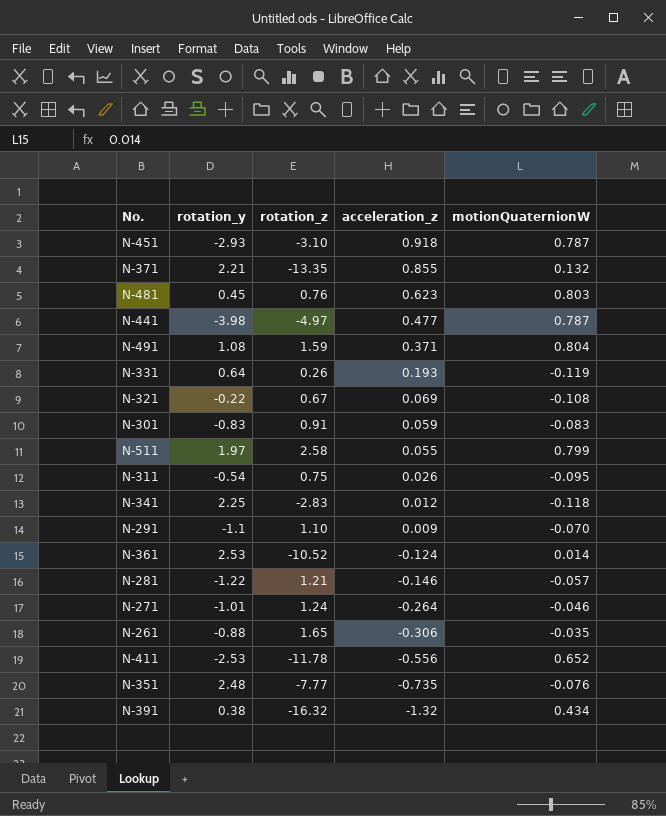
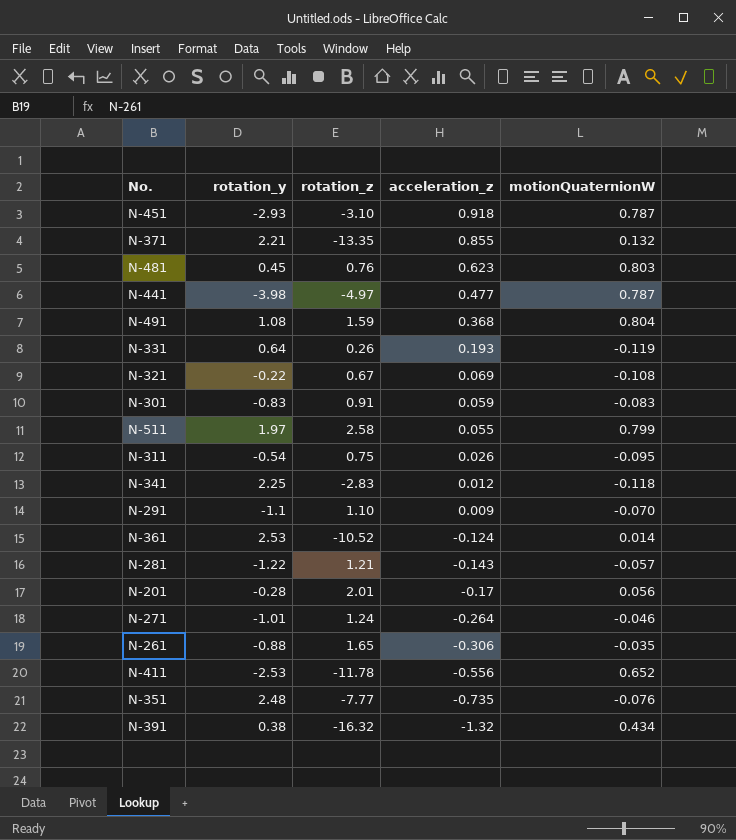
N-491 | acceleration_z: 0.371 -> 0.368
N-281 | acceleration_z: -0.146 -> -0.143
row N-201: none -> -0.28 | 2.01 | -0.17 | 0.056

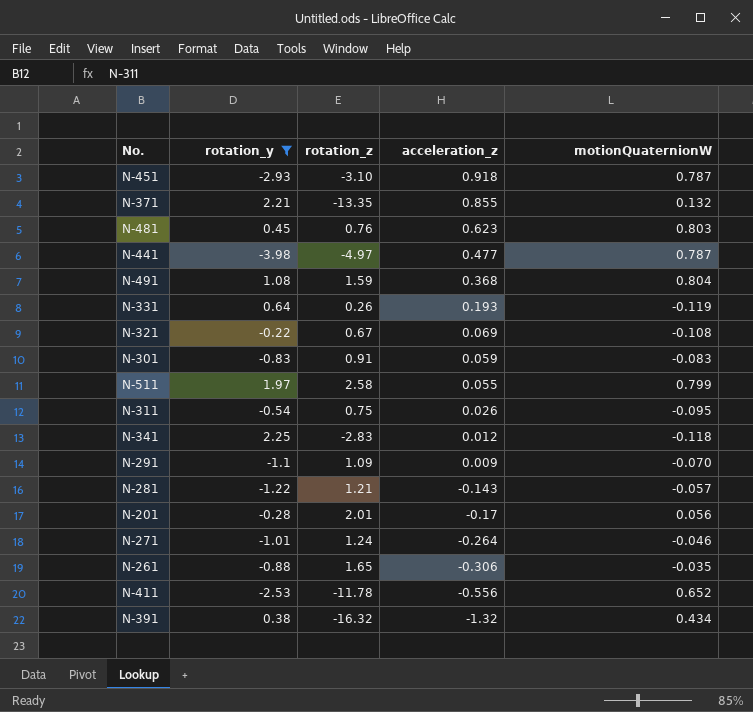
filter: none -> rotation_y <= 2.25
N-291 | rotation_z: 1.10 -> 1.09

